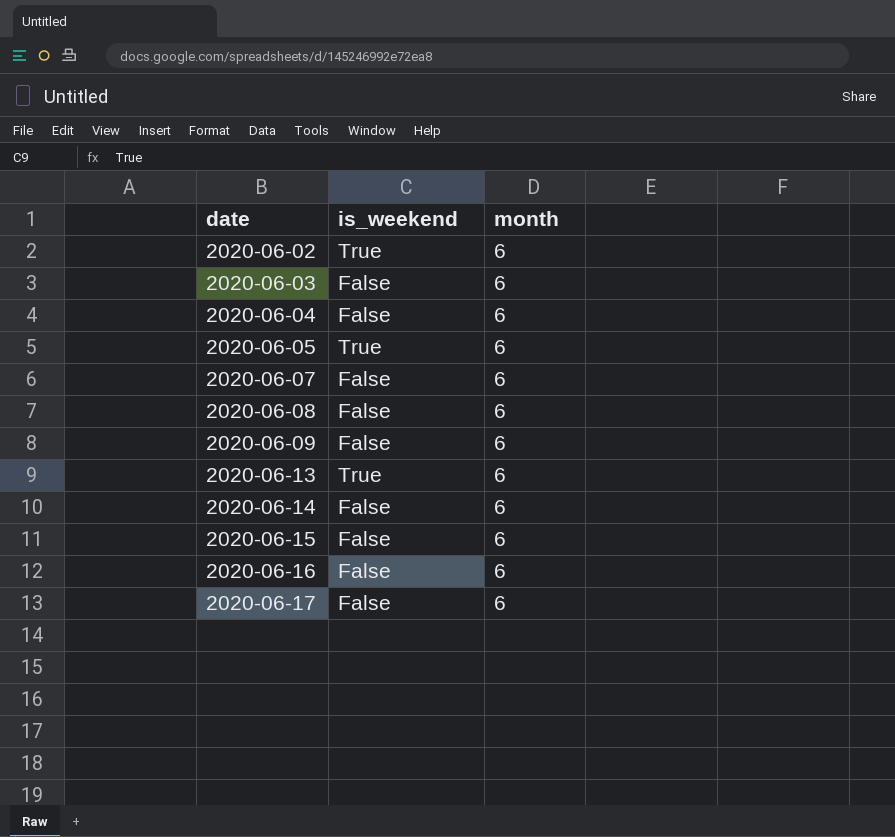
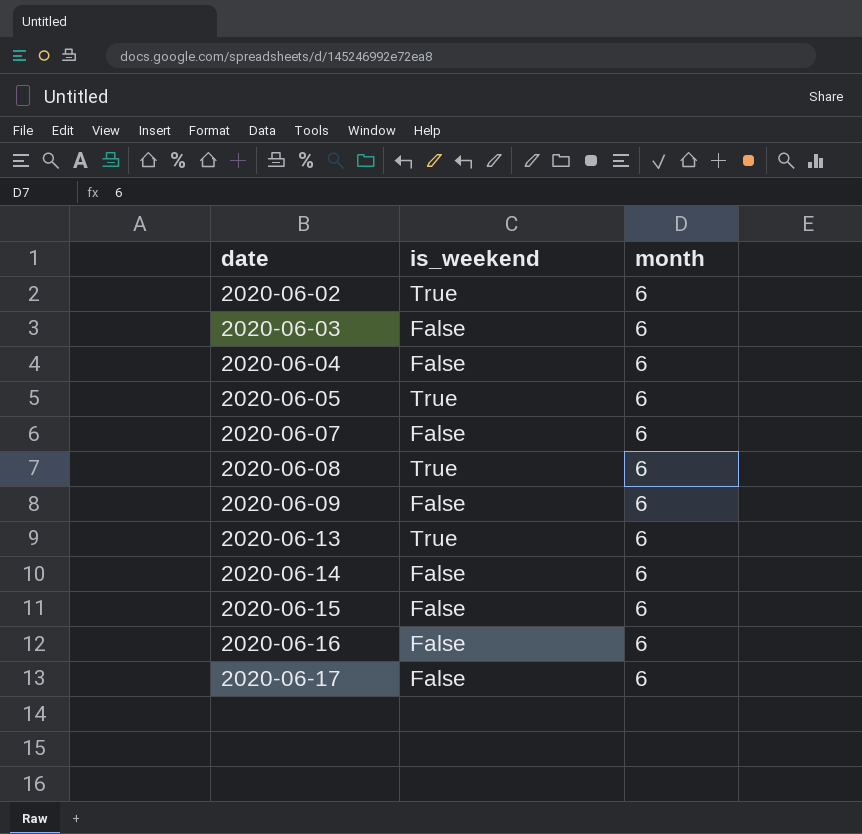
2020-06-08 | is_weekend: False -> True

